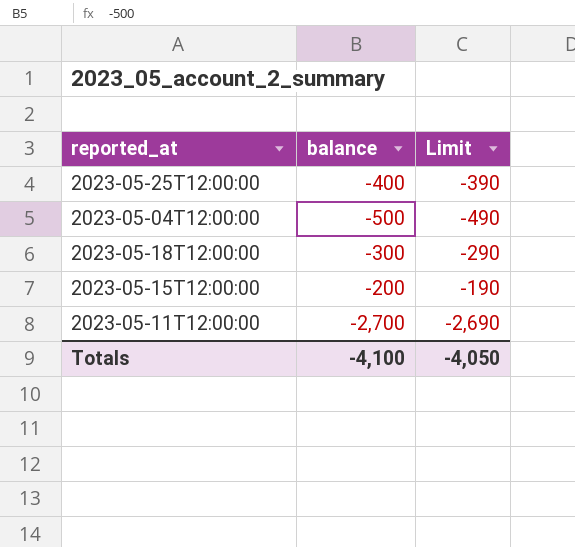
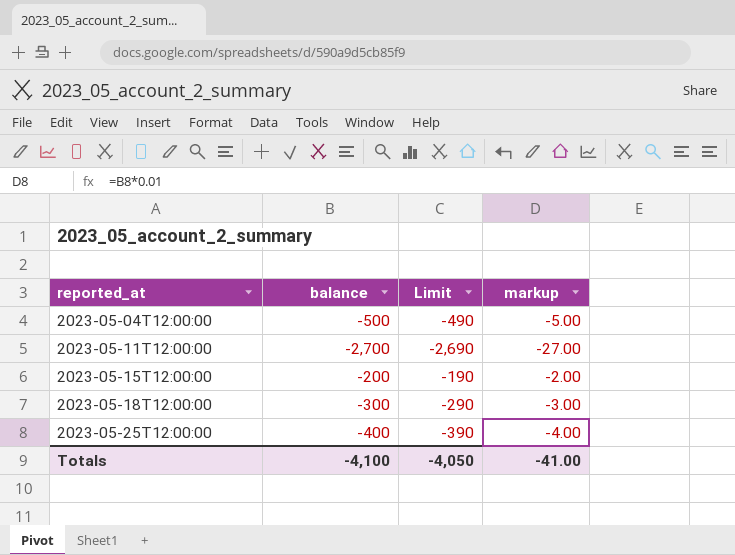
row order: none -> reported_at ascending
column markup | formula: none -> [balance] * 0.01

